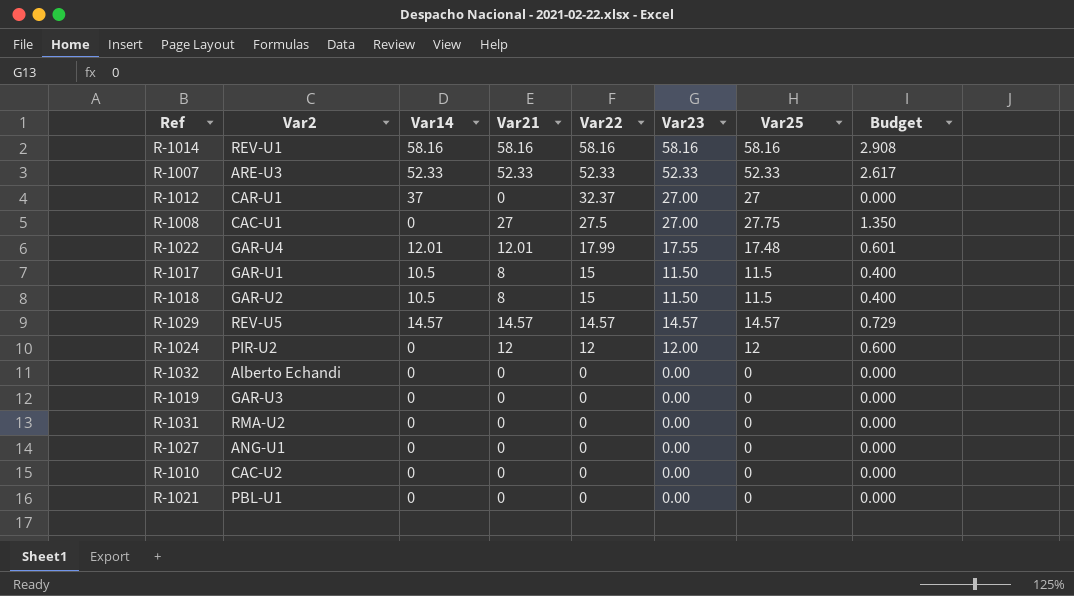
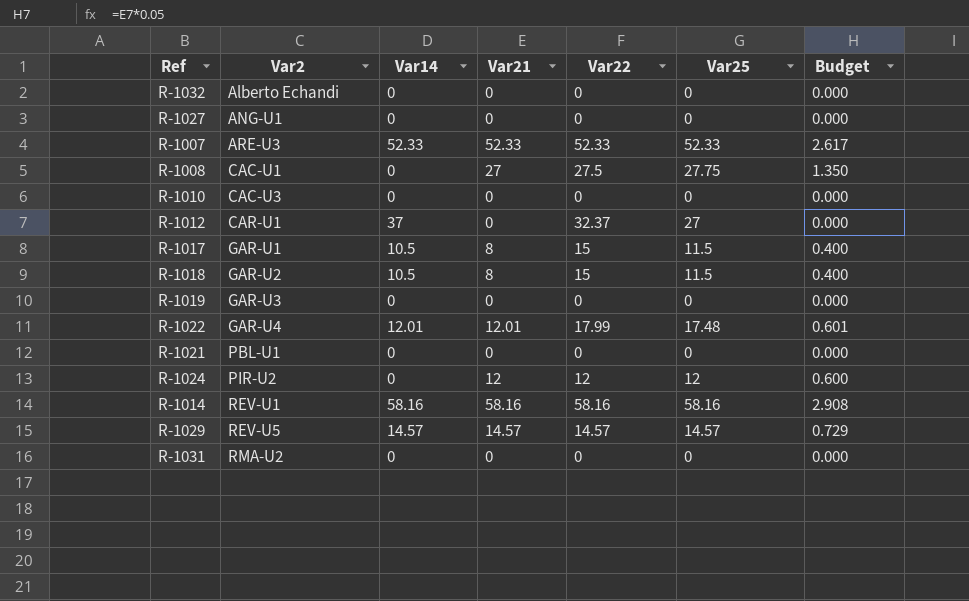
row order: Var22 descending -> Var2 ascending
column Var23 | position: 6 -> none
R-1010 | Var2: CAC-U2 -> CAC-U3

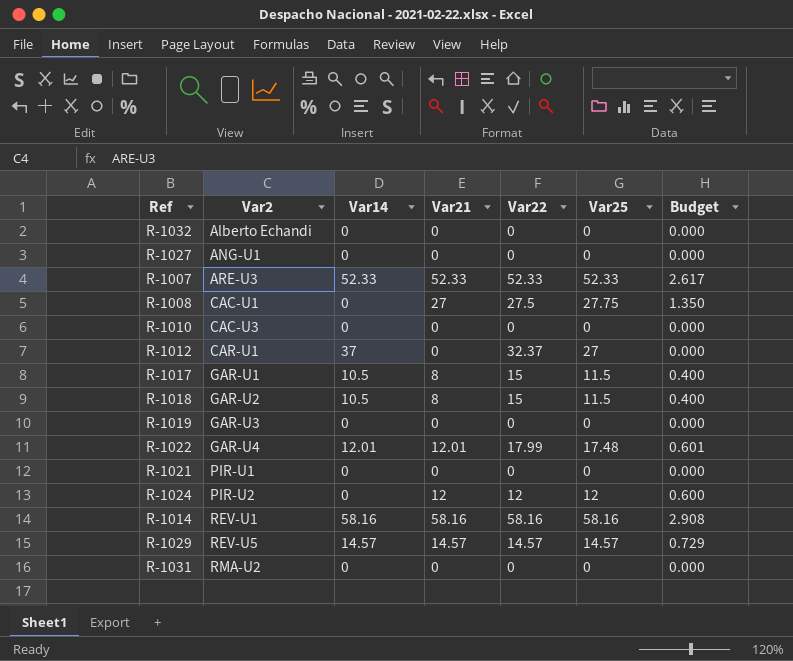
R-1021 | Var2: PBL-U1 -> PIR-U1

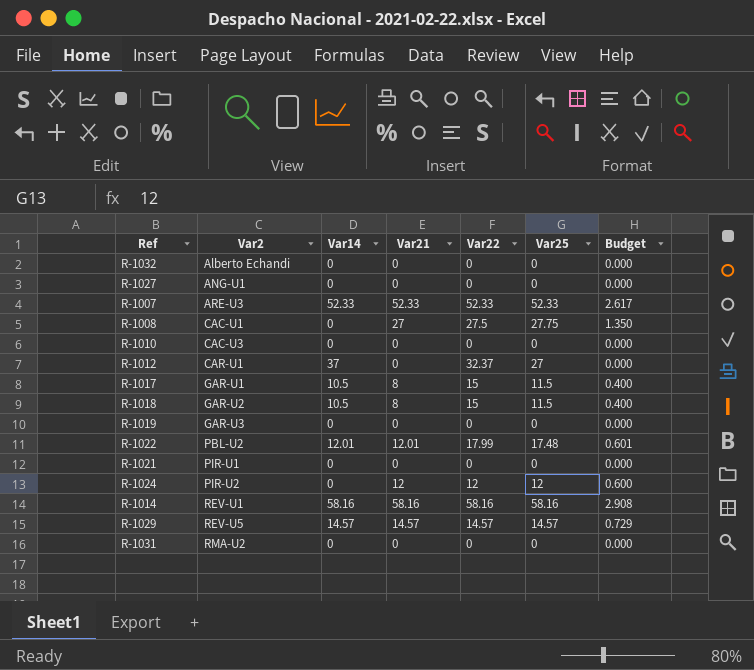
R-1022 | Var2: GAR-U4 -> PBL-U2

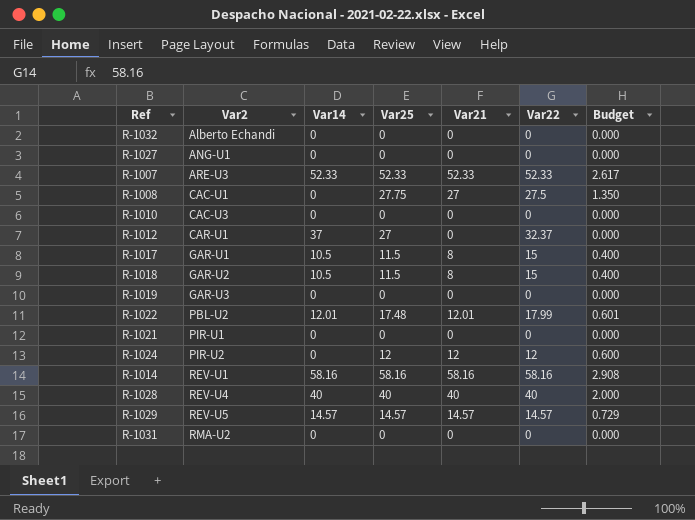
column Var25 | position: 6 -> 4
row R-1028: none -> REV-U4 | 40 | 40 | 40 | 40 | 2.000

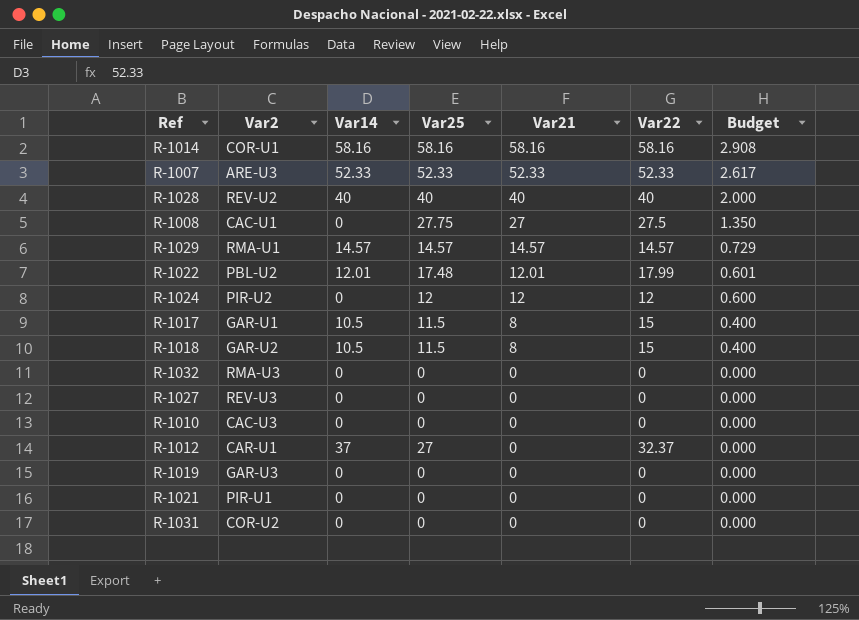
row order: Var2 ascending -> Var21 descending
R-1014 | Var2: REV-U1 -> COR-U1
R-1028 | Var2: REV-U4 -> REV-U2
R-1029 | Var2: REV-U5 -> RMA-U1
R-1032 | Var2: Alberto Echandi -> RMA-U3
R-1027 | Var2: ANG-U1 -> REV-U3
R-1031 | Var2: RMA-U2 -> COR-U2

